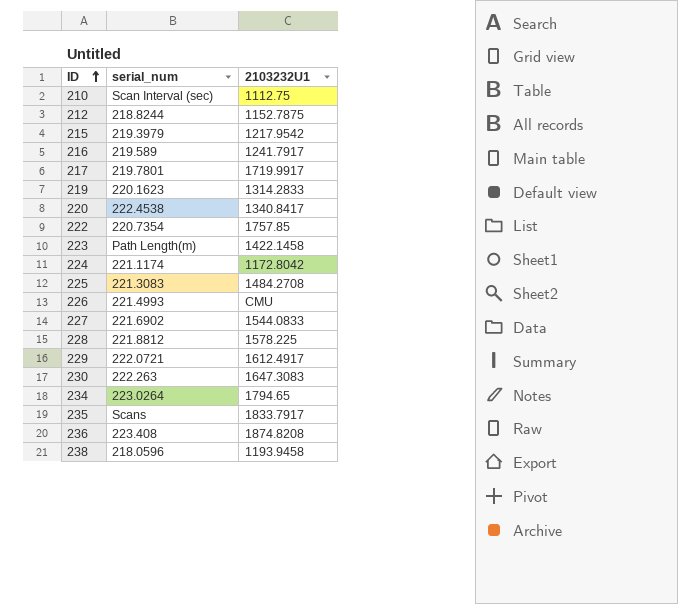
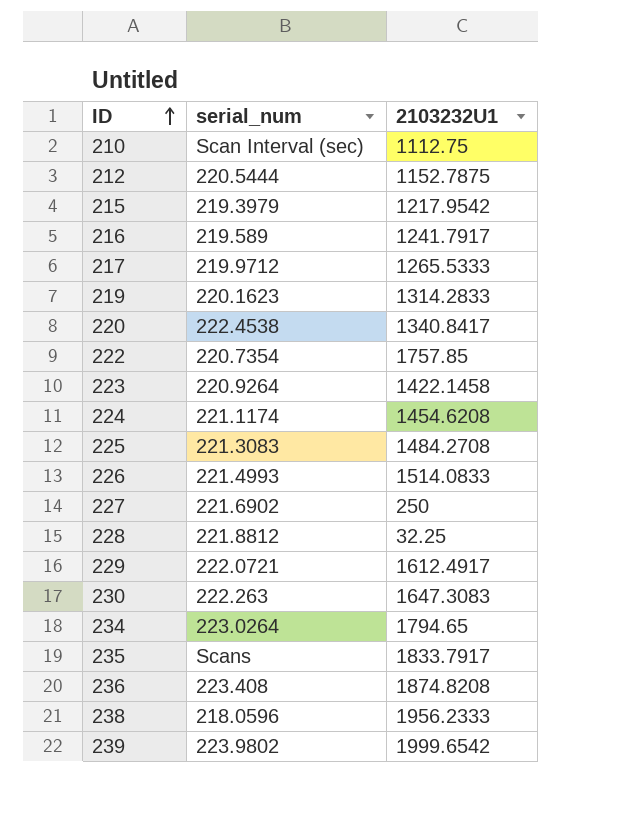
212 | serial_num: 218.8244 -> 220.5444
217 | serial_num: 219.7801 -> 219.9712
217 | 2103232U1: 1719.9917 -> 1265.5333
223 | serial_num: Path Length(m) -> 220.9264
224 | 2103232U1: 1172.8042 -> 1454.6208
226 | 2103232U1: CMU -> 1514.0833
227 | 2103232U1: 1544.0833 -> 250
228 | 2103232U1: 1578.225 -> 32.25
238 | 2103232U1: 1193.9458 -> 1956.2333
row 239: none -> 223.9802 | 1999.6542

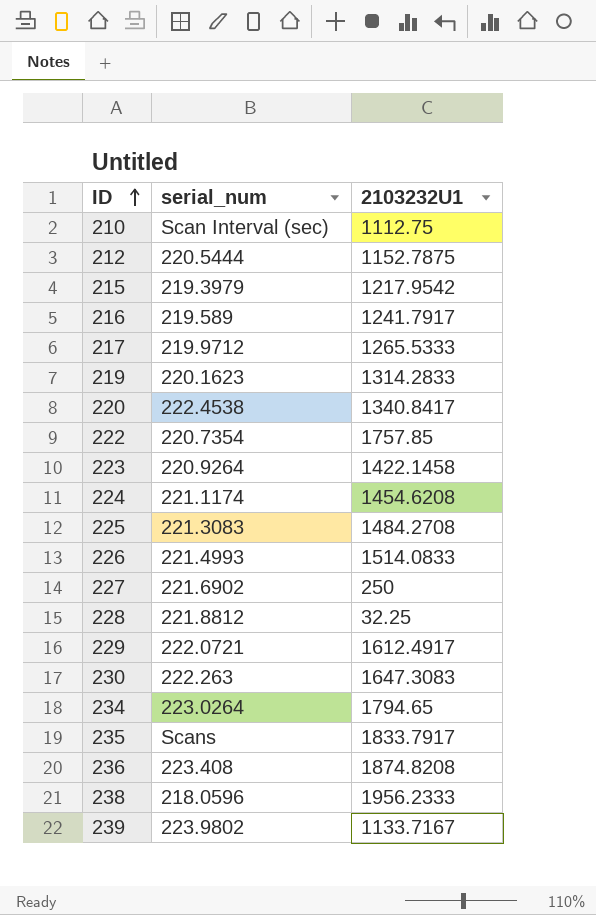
239 | 2103232U1: 1999.6542 -> 1133.7167

